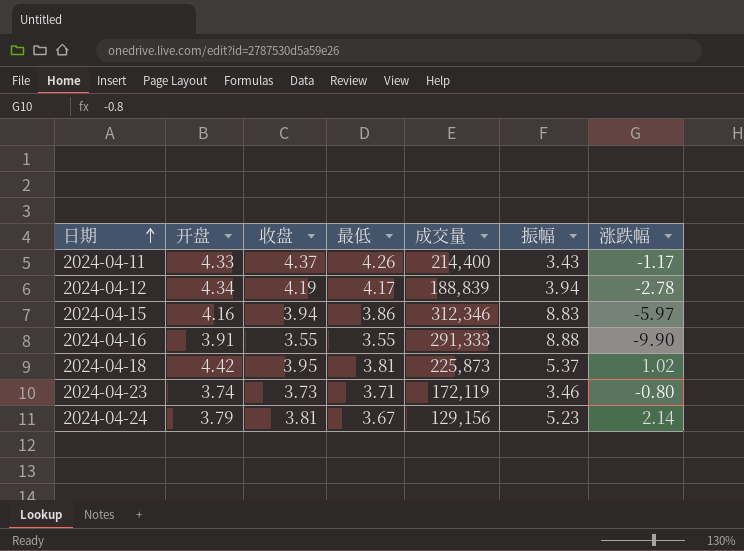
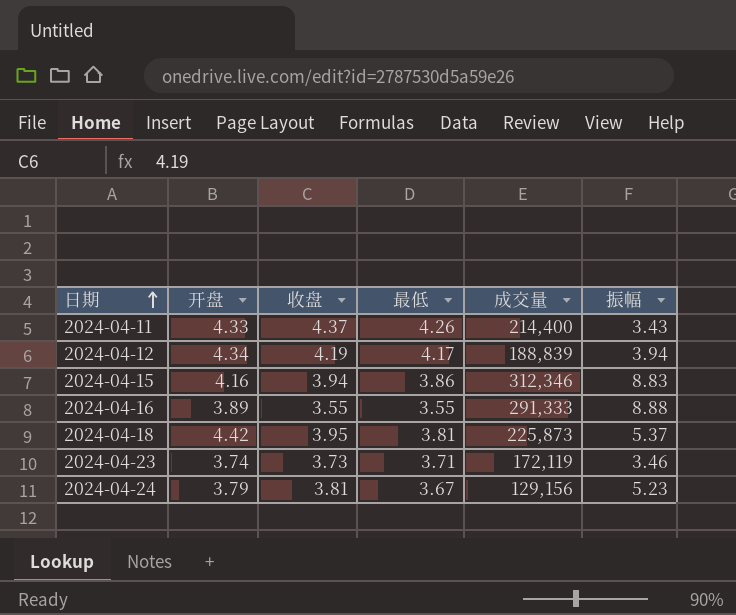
column 涨跌幅 | position: 7 -> none
2024-04-16 | 开盘: 3.91 -> 3.89

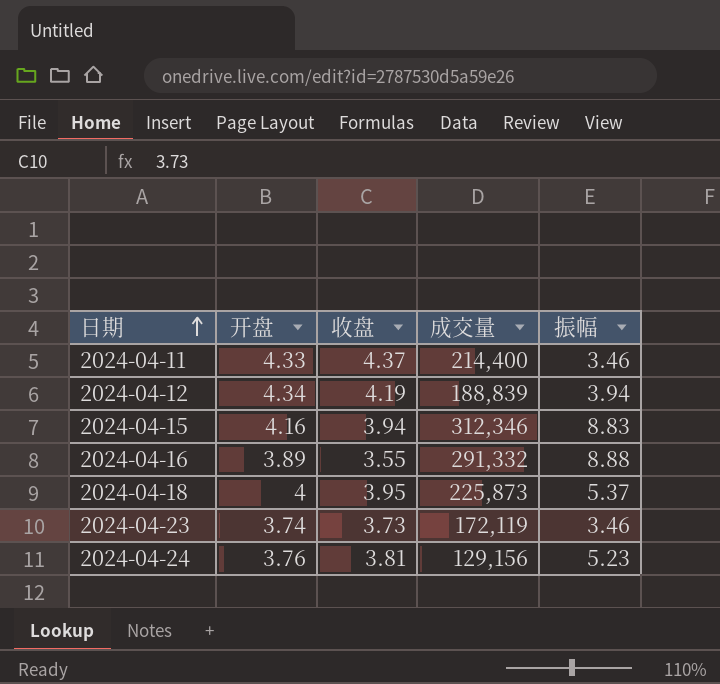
column 最低 | position: 4 -> none
2024-04-11 | 振幅: 3.43 -> 3.46
2024-04-16 | 成交量: 291,333 -> 291,332
2024-04-18 | 开盘: 4.42 -> 4
2024-04-24 | 开盘: 3.79 -> 3.76

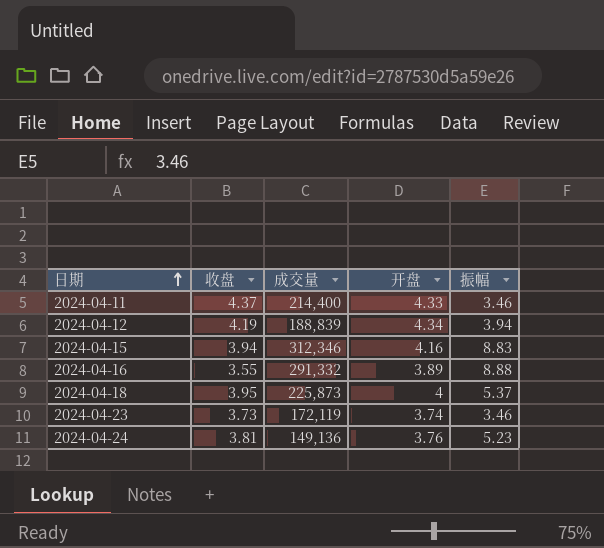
column 开盘 | position: 2 -> 4
2024-04-24 | 成交量: 129,156 -> 149,136

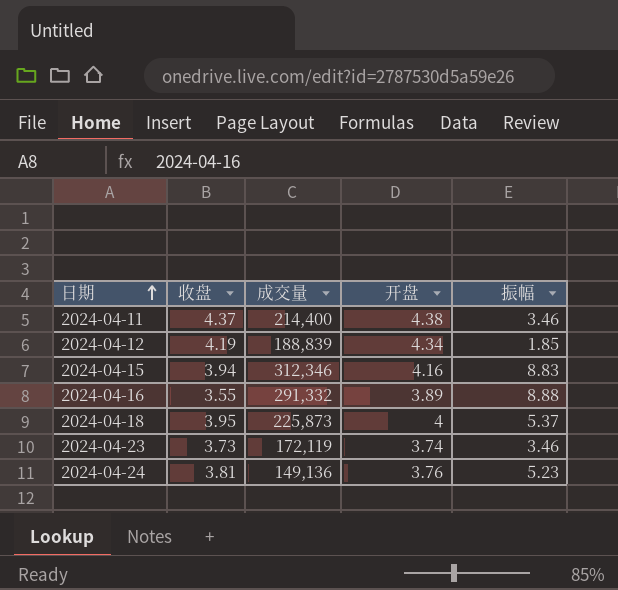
2024-04-11 | 开盘: 4.33 -> 4.38
2024-04-12 | 振幅: 3.94 -> 1.85

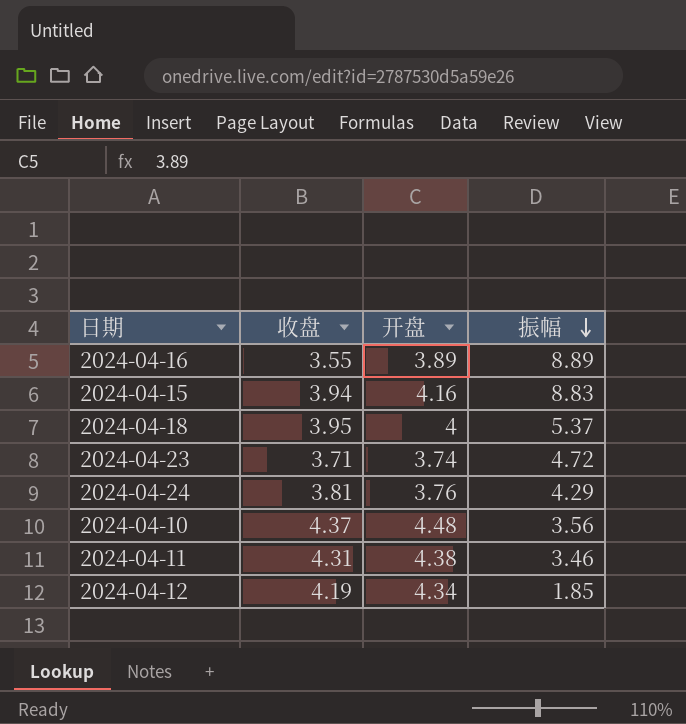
row order: 日期 ascending -> 振幅 descending
column 成交量 | position: 3 -> none
2024-04-16 | 振幅: 8.88 -> 8.89
2024-04-23 | 收盘: 3.73 -> 3.71
2024-04-23 | 振幅: 3.46 -> 4.72
2024-04-24 | 振幅: 5.23 -> 4.29
row 2024-04-10: none -> 4.37 | 4.48 | 3.56
2024-04-11 | 收盘: 4.37 -> 4.31

